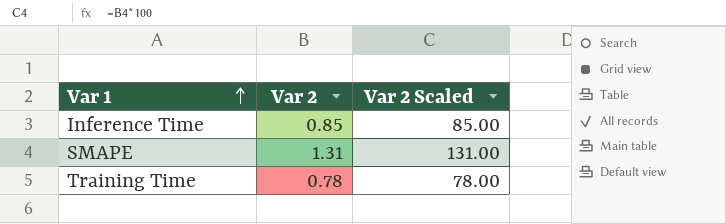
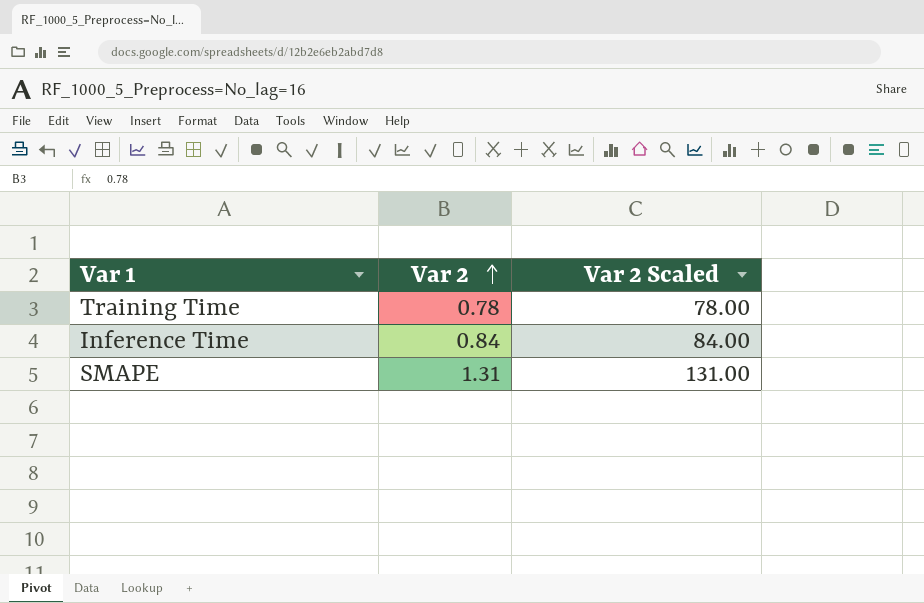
row order: Var 1 ascending -> Var 2 ascending
Inference Time | Var 2: 0.85 -> 0.84
Inference Time | Var 2 Scaled: 85.00 -> 84.00

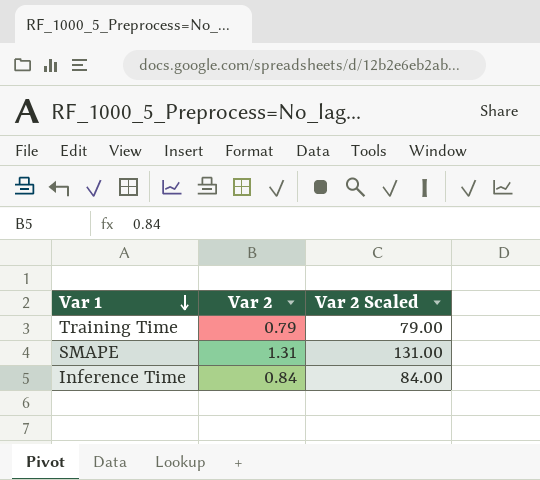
row order: Var 2 ascending -> Var 1 descending
Training Time | Var 2: 0.78 -> 0.79
Training Time | Var 2 Scaled: 78.00 -> 79.00

